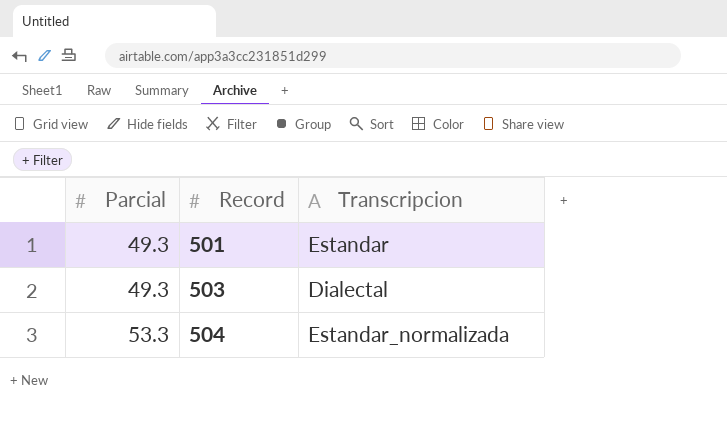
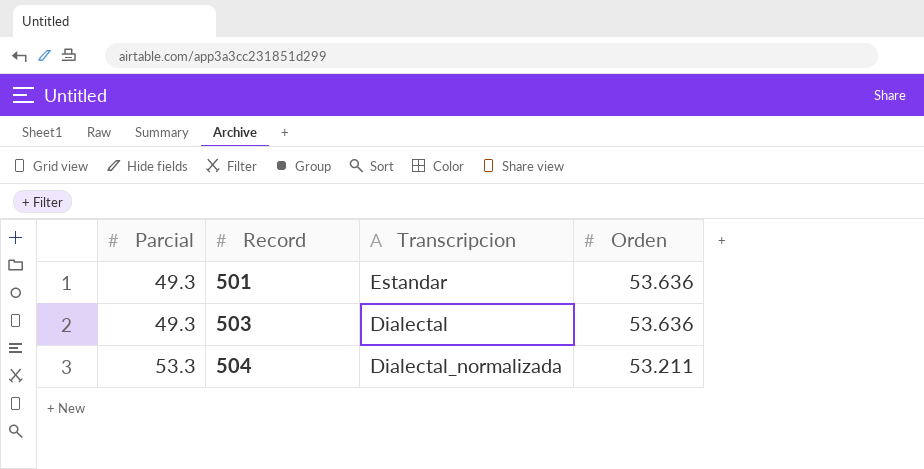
column Orden | position: none -> 4
504 | Transcripcion: Estandar_normalizada -> Dialectal_normalizada

